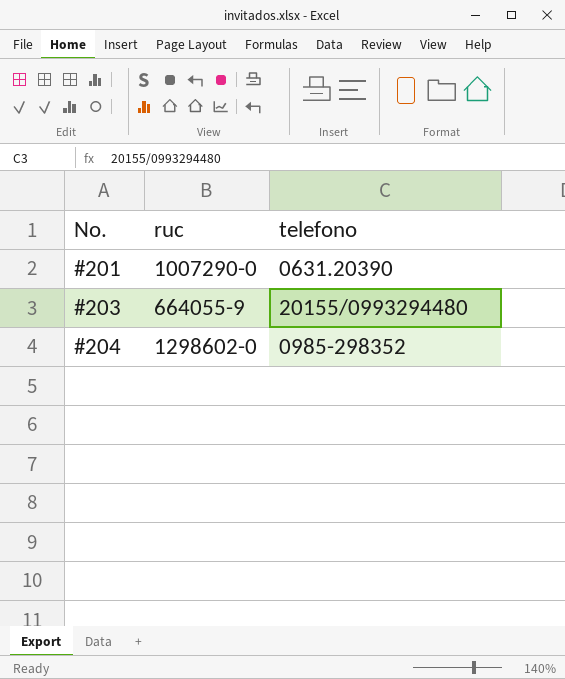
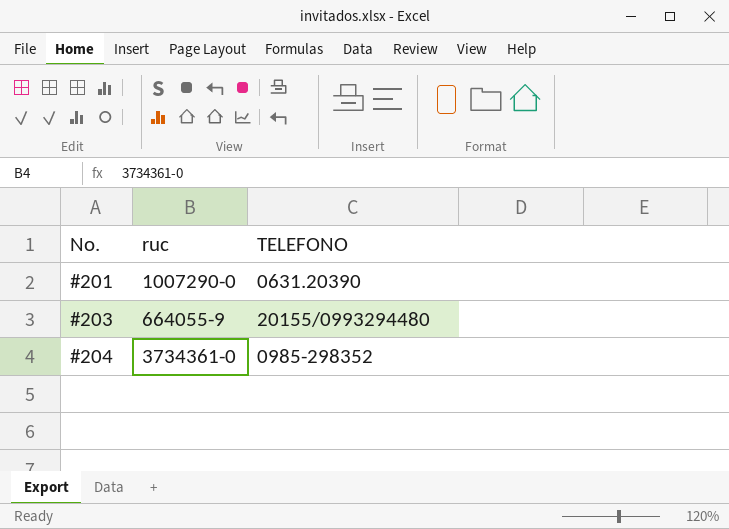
column name: telefono -> TELEFONO
#204 | ruc: 1298602-0 -> 3734361-0

